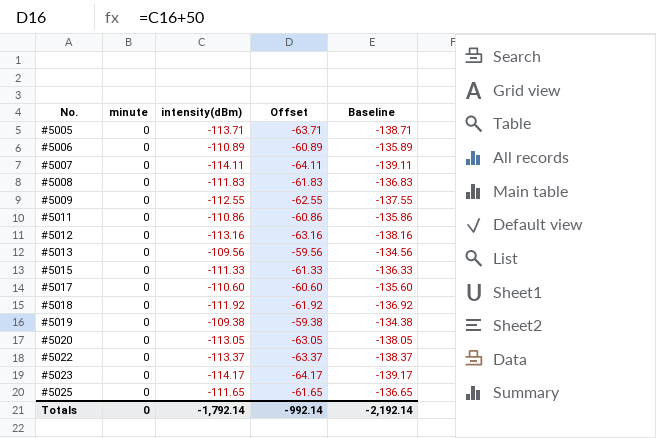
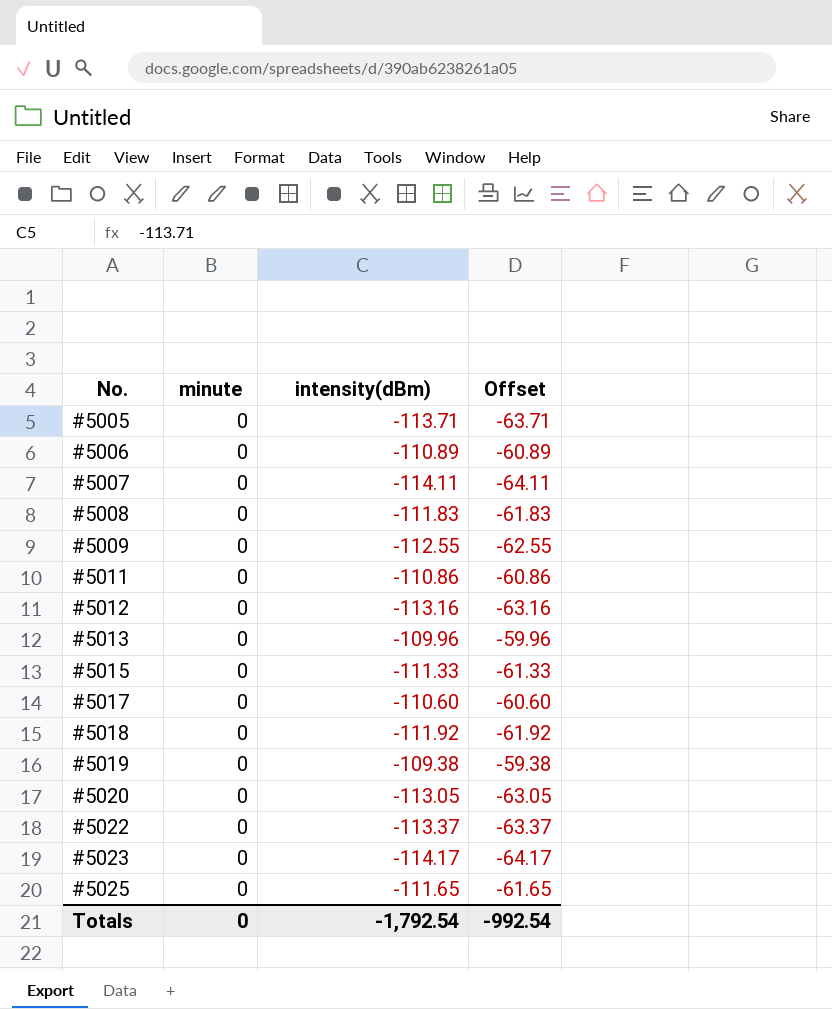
column Baseline | formula: [intensity(dBm)] - 25 -> none
#5013 | intensity(dBm): -109.56 -> -109.96
#5013 | Offset: -59.56 -> -59.96
Totals | intensity(dBm): -1,792.14 -> -1,792.54
Totals | Offset: -992.14 -> -992.54

